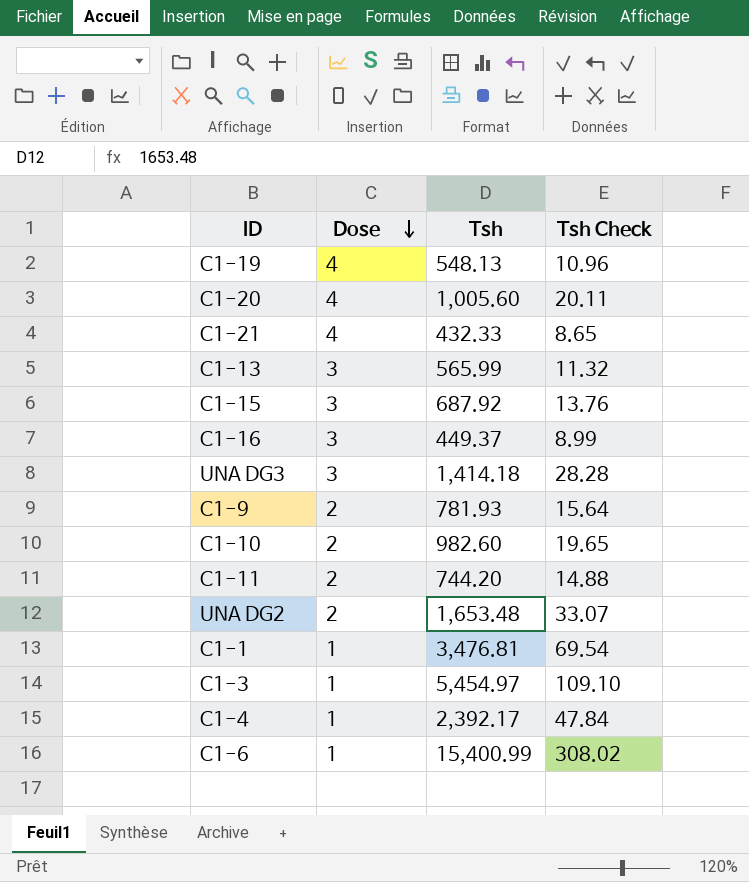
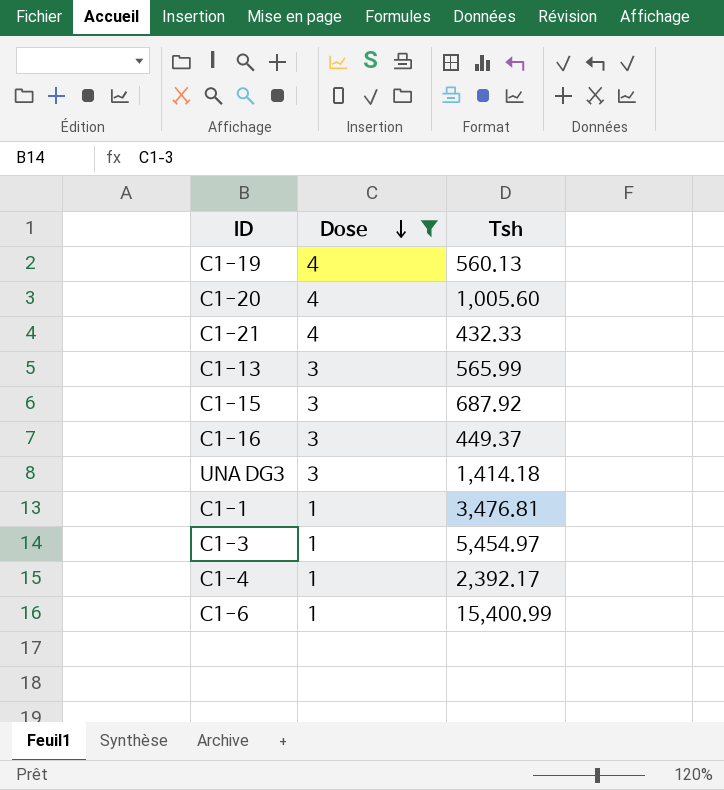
filter: none -> Dose != 2
column Tsh Check | formula: [Tsh] * 0.02 -> none
C1-19 | Tsh: 548.13 -> 560.13

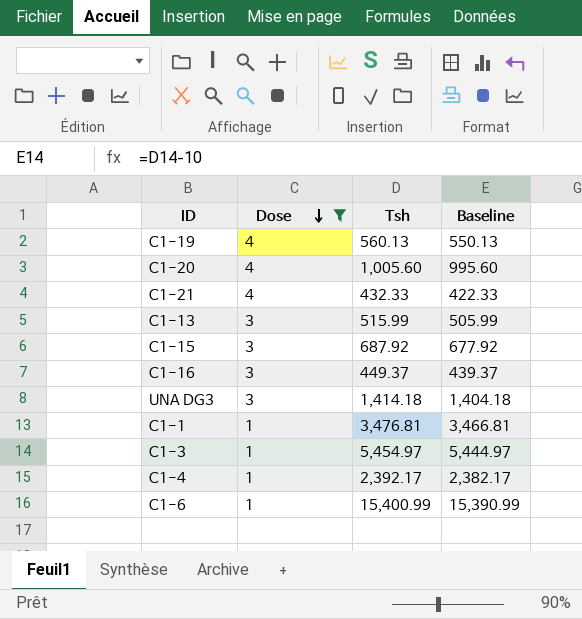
column Baseline | formula: none -> [Tsh] - 10
C1-13 | Tsh: 565.99 -> 515.99

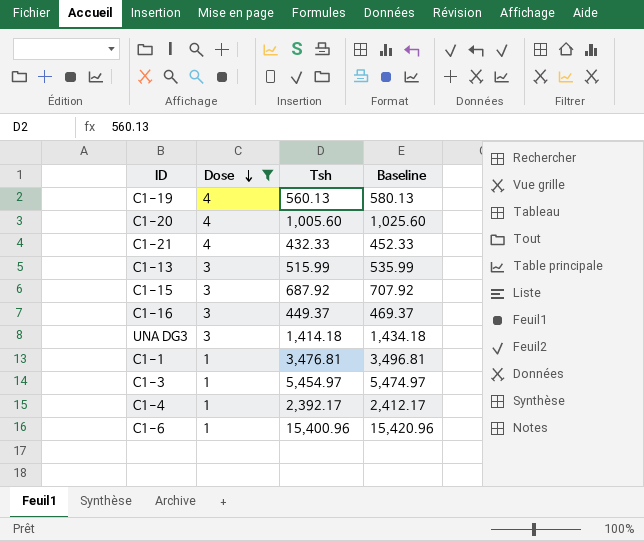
column Baseline | formula: [Tsh] - 10 -> [Tsh] + 20
C1-6 | Tsh: 15,400.99 -> 15,400.96

